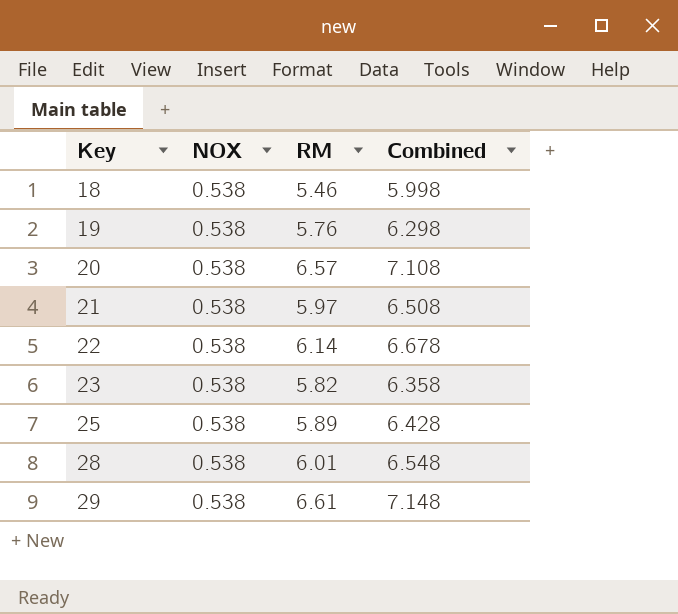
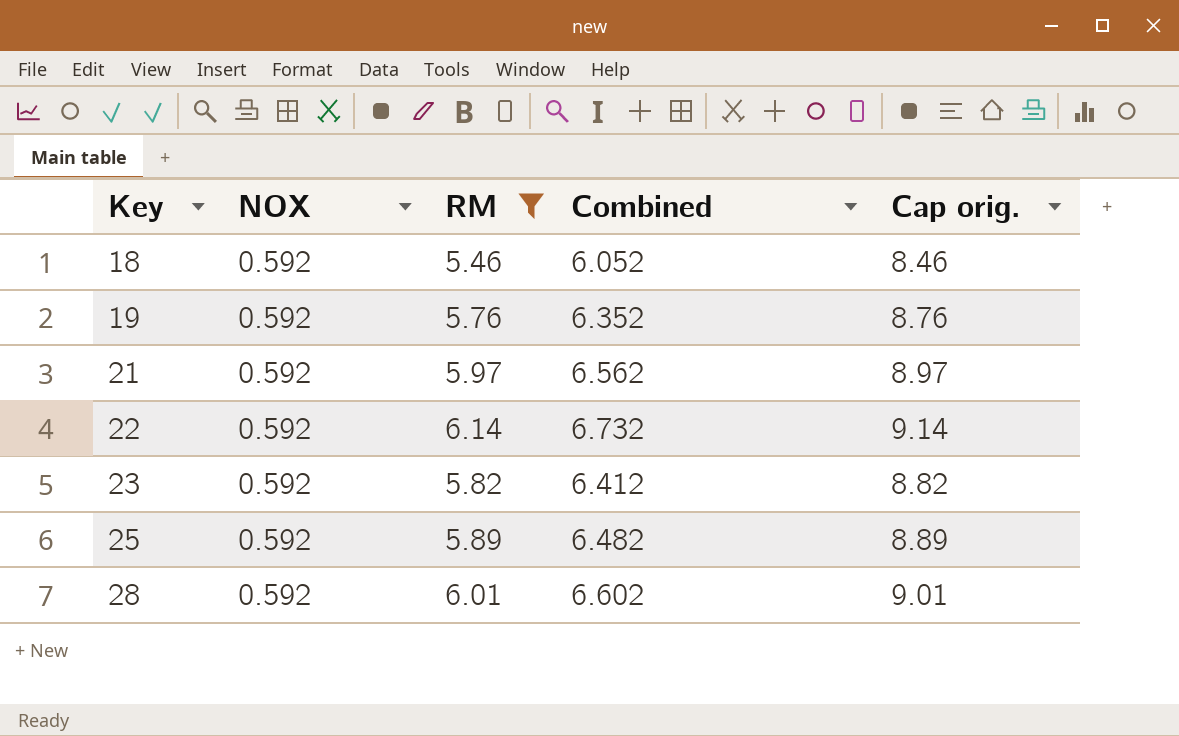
filter: none -> RM <= 6.14
column Cap orig. | formula: none -> [RM] + 3
18 | NOX: 0.538 -> 0.592
18 | Combined: 5.998 -> 6.052
19 | NOX: 0.538 -> 0.592
19 | Combined: 6.298 -> 6.352
21 | NOX: 0.538 -> 0.592
21 | Combined: 6.508 -> 6.562
22 | NOX: 0.538 -> 0.592
22 | Combined: 6.678 -> 6.732
23 | NOX: 0.538 -> 0.592
23 | Combined: 6.358 -> 6.412
25 | NOX: 0.538 -> 0.592
25 | Combined: 6.428 -> 6.482
28 | NOX: 0.538 -> 0.592
28 | Combined: 6.548 -> 6.602

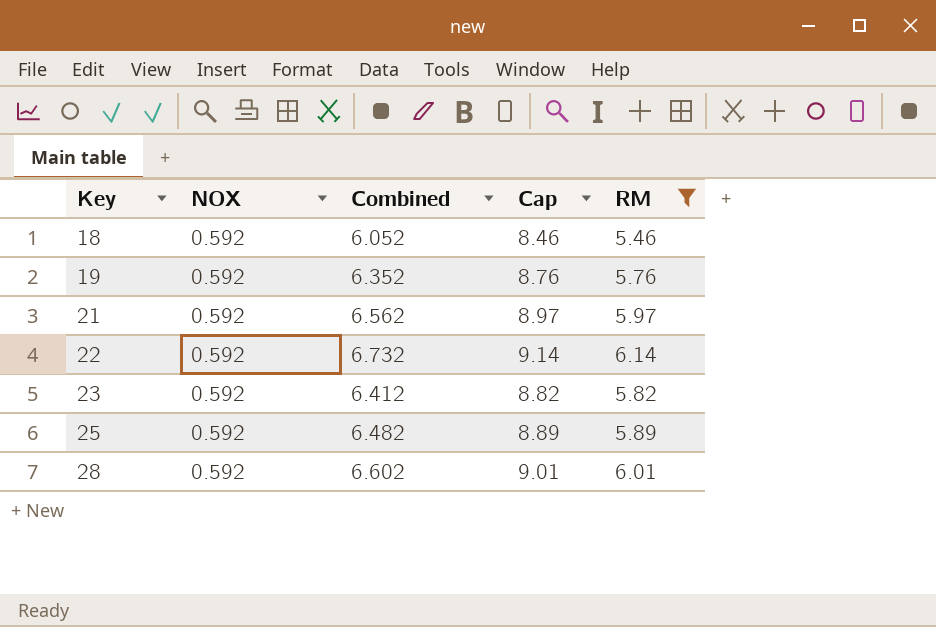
column name: Cap orig. -> Cap
column RM | position: 3 -> 5

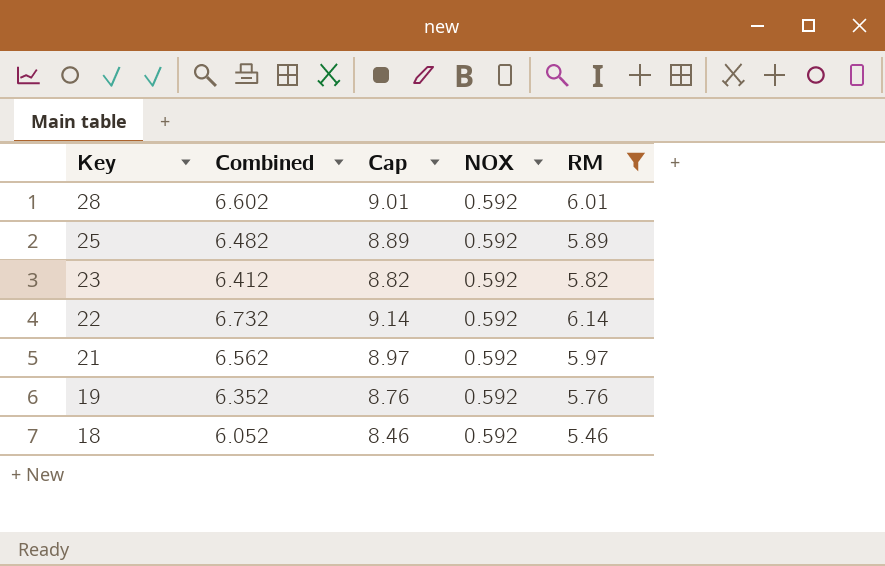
row order: Key ascending -> Key descending
column NOX | position: 2 -> 4

